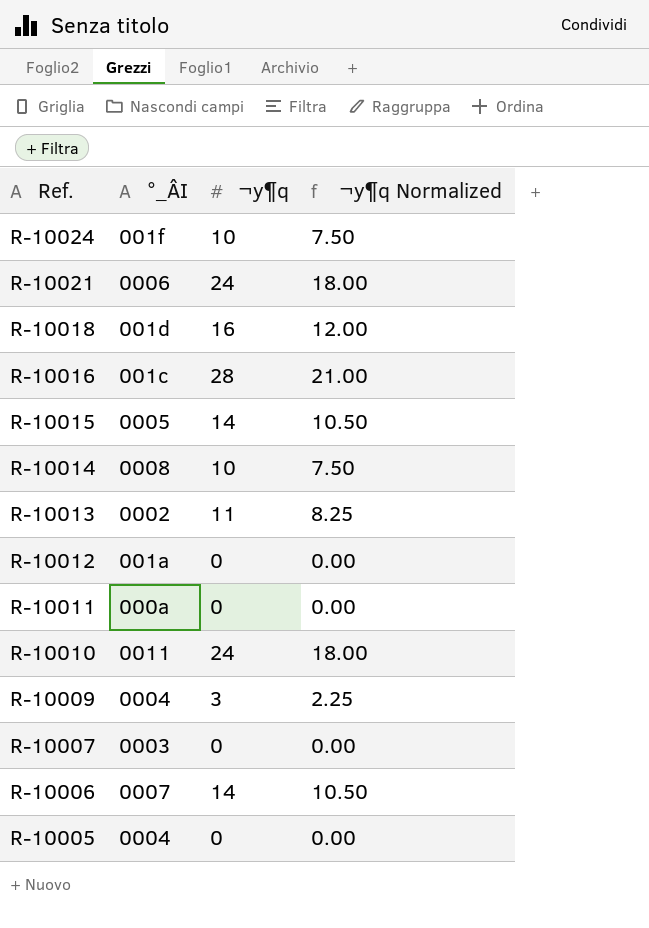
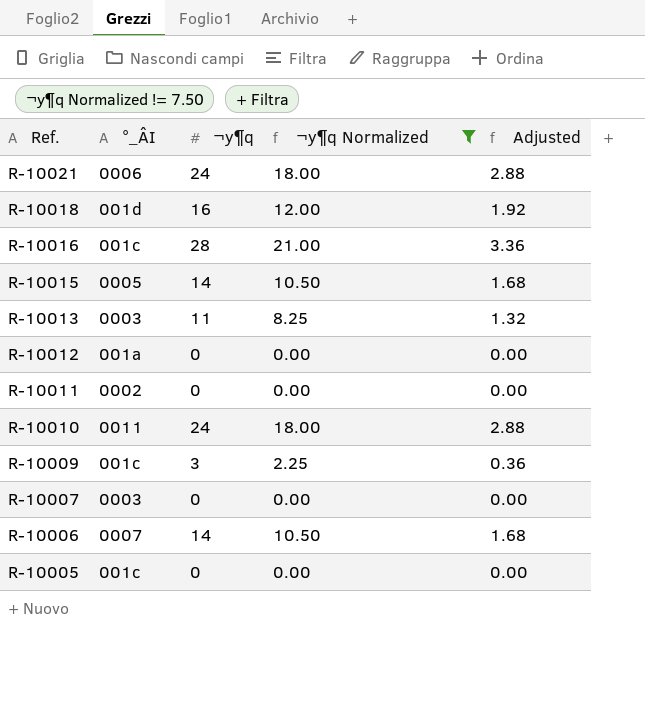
filter: none -> ¬y¶q Normalized != 7.50
column Adjusted | formula: none -> [¬y¶q] * 0.12
R-10013 | °_ÂI: 0002 -> 0003
R-10011 | °_ÂI: 000a -> 0002
R-10009 | °_ÂI: 0004 -> 001c
R-10005 | °_ÂI: 0004 -> 001c

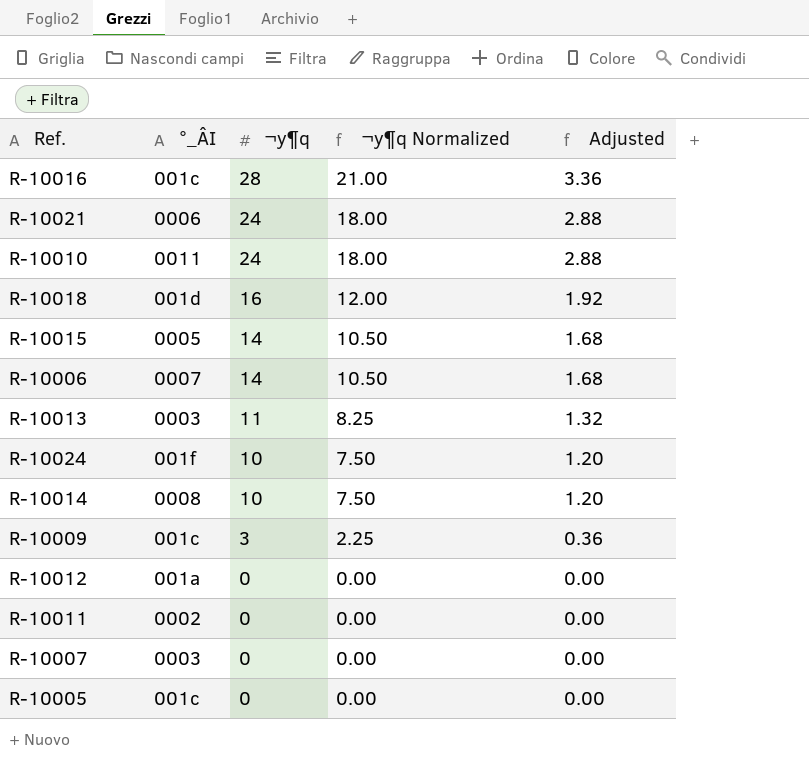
filter: ¬y¶q Normalized != 7.50 -> none
row order: Ref. descending -> ¬y¶q descending

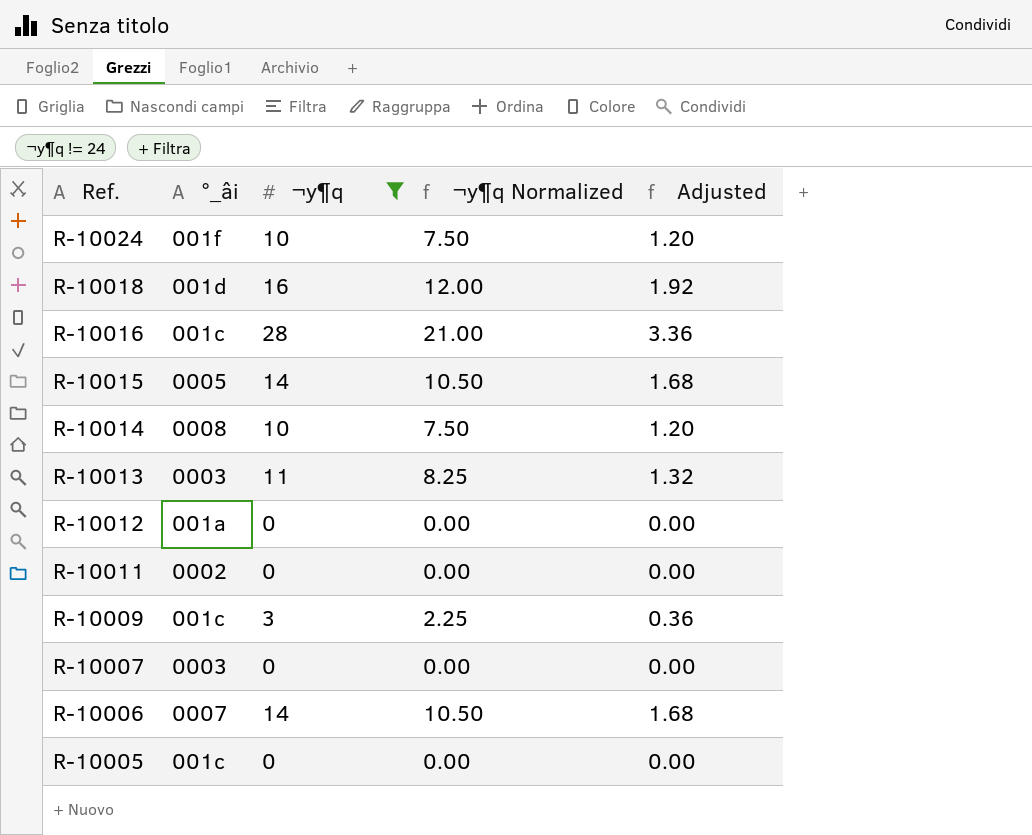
filter: none -> ¬y¶q != 24
row order: ¬y¶q descending -> Ref. descending
column name: °_ÂI -> °_âi

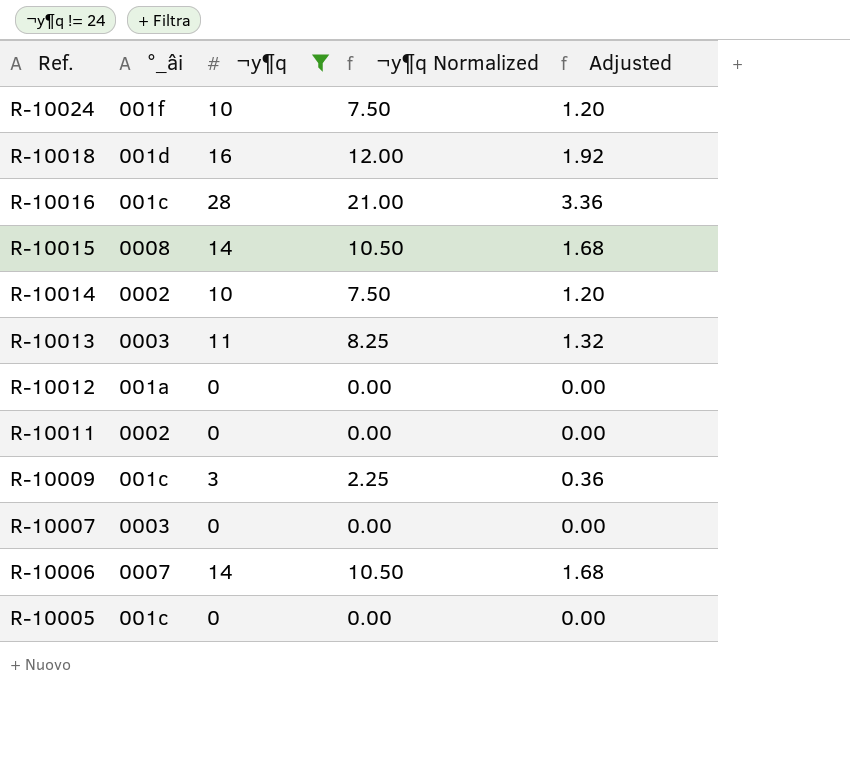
R-10015 | °_âi: 0005 -> 0008
R-10014 | °_âi: 0008 -> 0002

